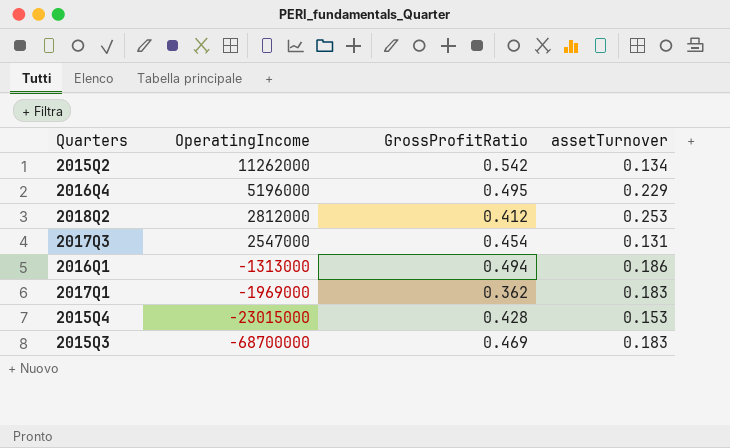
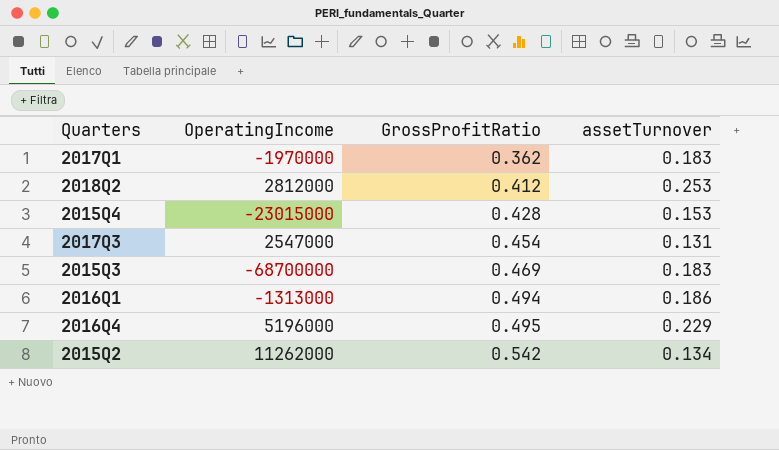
row order: OperatingIncome descending -> GrossProfitRatio ascending
2017Q1 | OperatingIncome: -1969000 -> -1970000

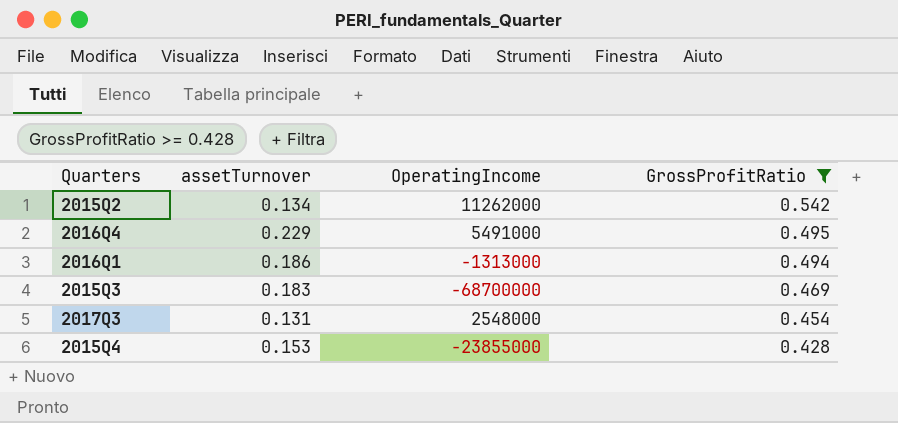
filter: none -> GrossProfitRatio >= 0.428
row order: GrossProfitRatio ascending -> GrossProfitRatio descending
column assetTurnover | position: 4 -> 2
2016Q4 | OperatingIncome: 5196000 -> 5491000
2017Q3 | OperatingIncome: 2547000 -> 2548000
2015Q4 | OperatingIncome: -23015000 -> -23855000

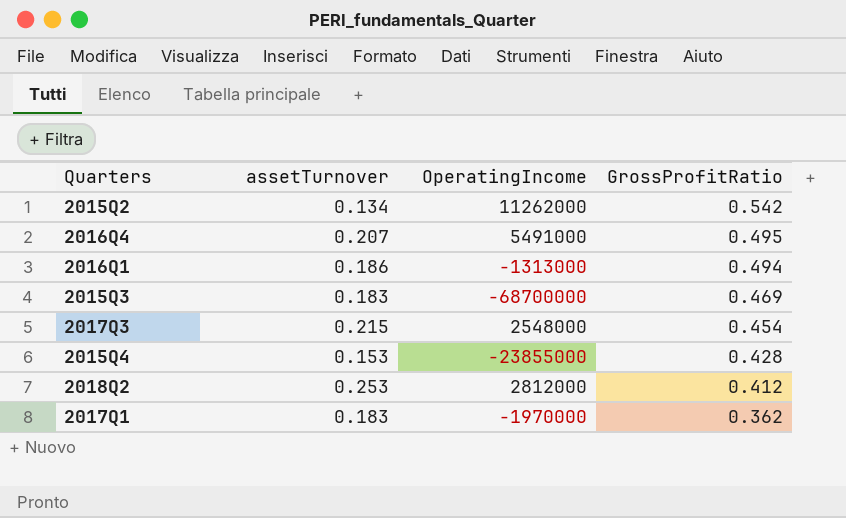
filter: GrossProfitRatio >= 0.428 -> none
2016Q4 | assetTurnover: 0.229 -> 0.207
2017Q3 | assetTurnover: 0.131 -> 0.215

